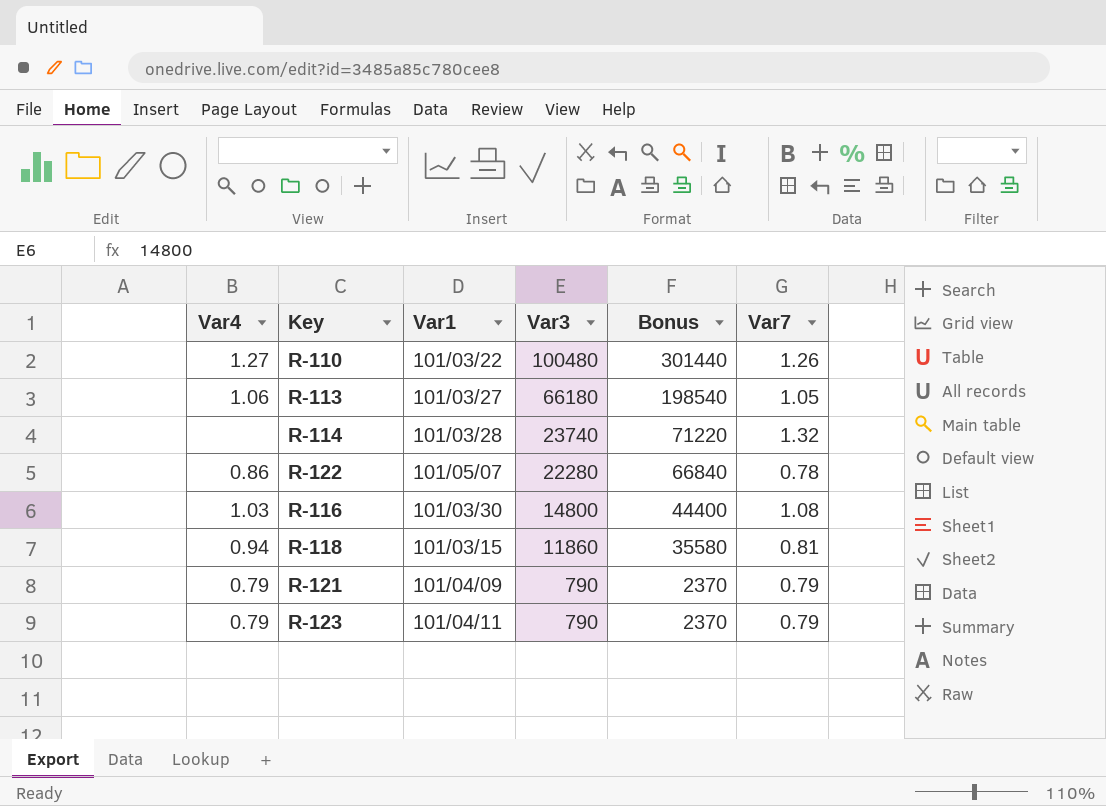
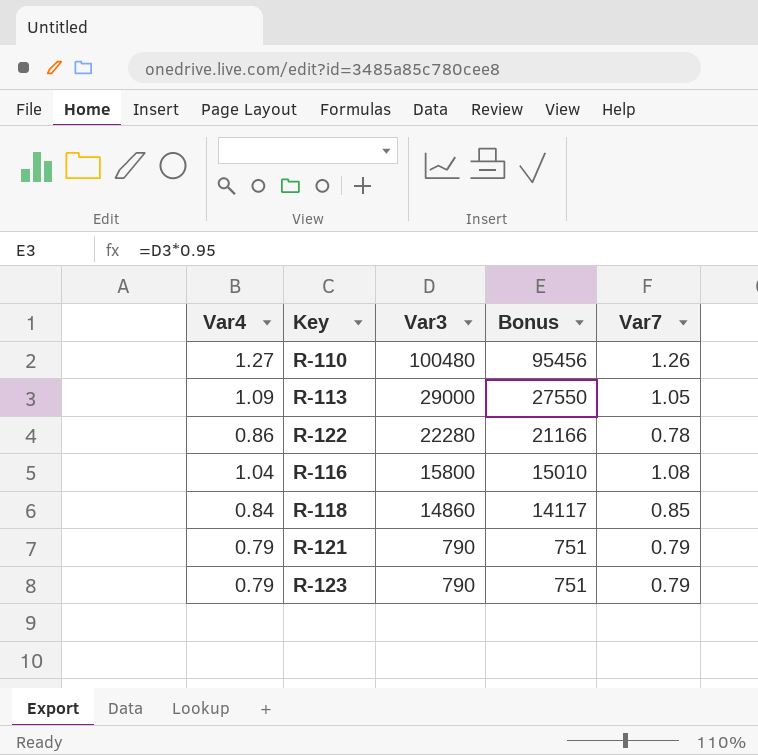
column Var1 | position: 3 -> none
column Bonus | formula: [Var3] * 3 -> [Var3] * 0.95
row R-114: none | 101/03/28 | 23740 | 71220 | 1.32 -> none
R-113 | Var4: 1.06 -> 1.09
R-113 | Var3: 66180 -> 29000
R-116 | Var4: 1.03 -> 1.04
R-116 | Var3: 14800 -> 15800
R-118 | Var4: 0.94 -> 0.84
R-118 | Var3: 11860 -> 14860
R-118 | Var7: 0.81 -> 0.85

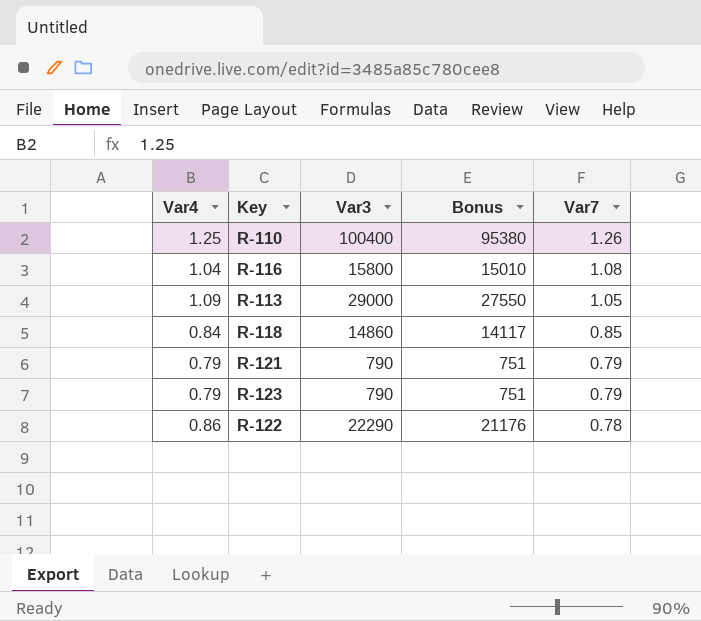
row order: Var3 descending -> Var7 descending
R-110 | Var4: 1.27 -> 1.25
R-110 | Var3: 100480 -> 100400
R-110 | Bonus: 95456 -> 95380
R-122 | Var3: 22280 -> 22290
R-122 | Bonus: 21166 -> 21176

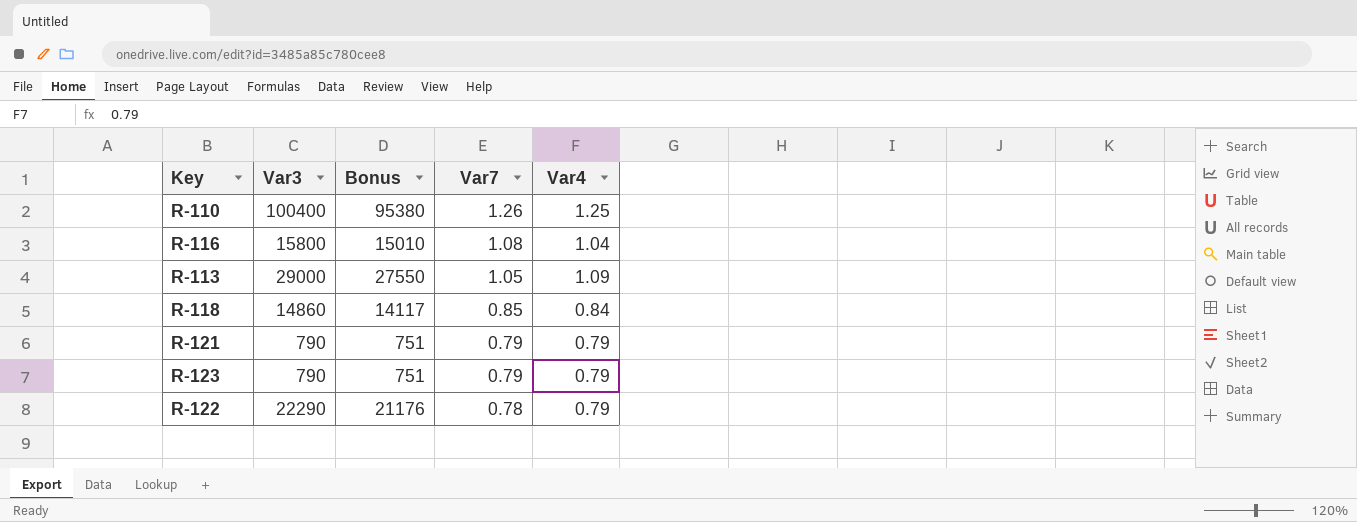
column Var4 | position: 1 -> 5
R-122 | Var4: 0.86 -> 0.79

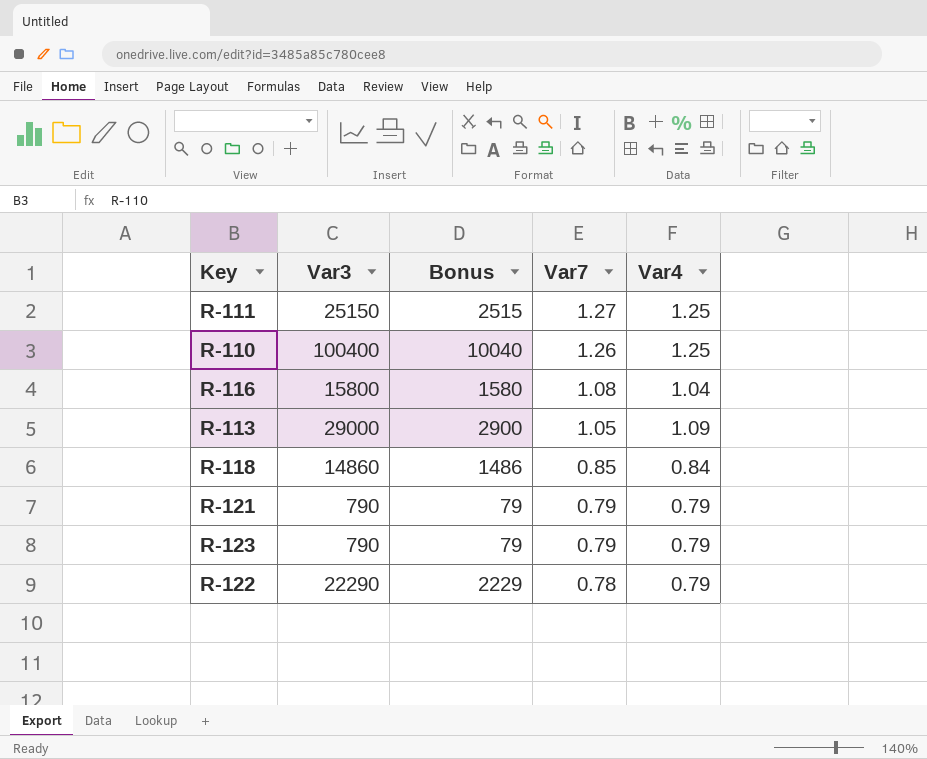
column Bonus | formula: [Var3] * 0.95 -> [Var3] * 0.1
row R-111: none -> 25150 | 2515 | 1.27 | 1.25

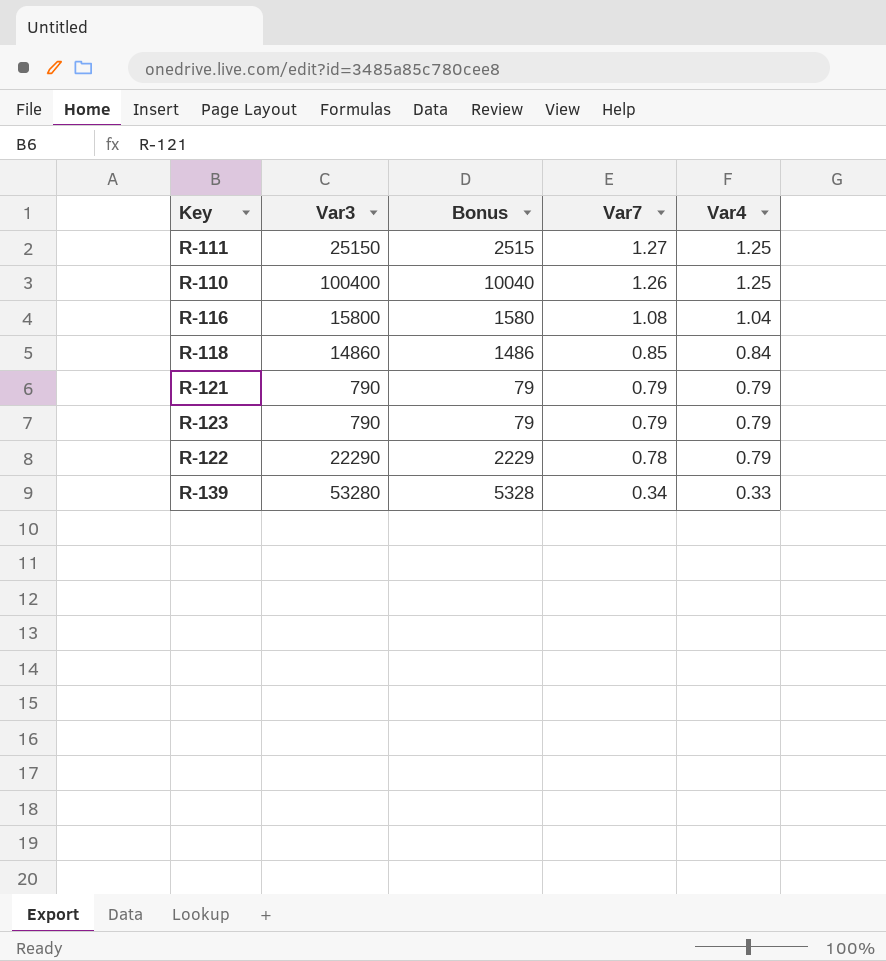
row R-113: 29000 | 2900 | 1.05 | 1.09 -> none
row R-139: none -> 53280 | 5328 | 0.34 | 0.33

